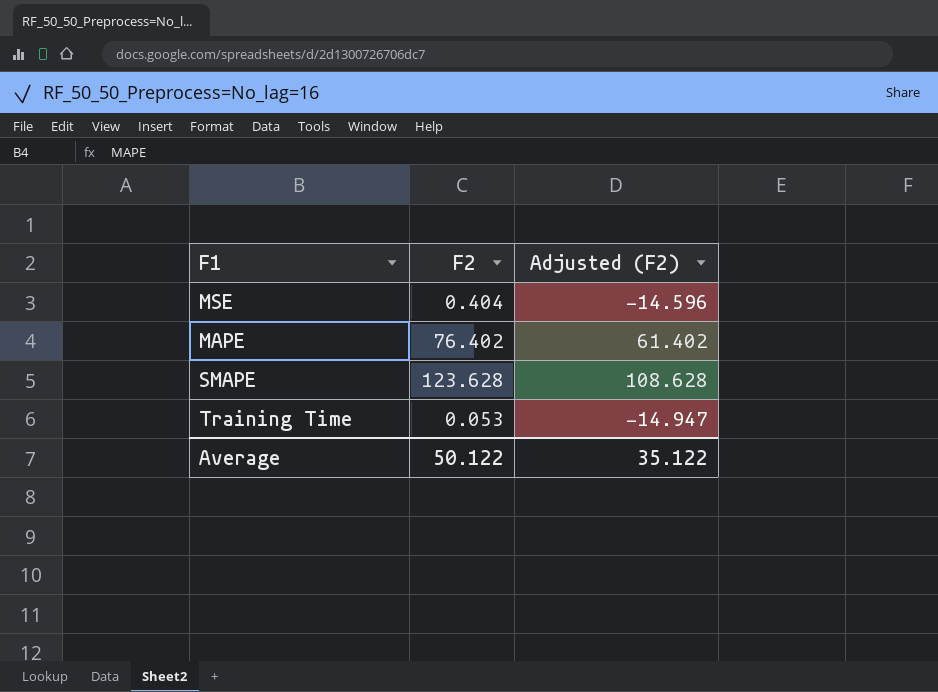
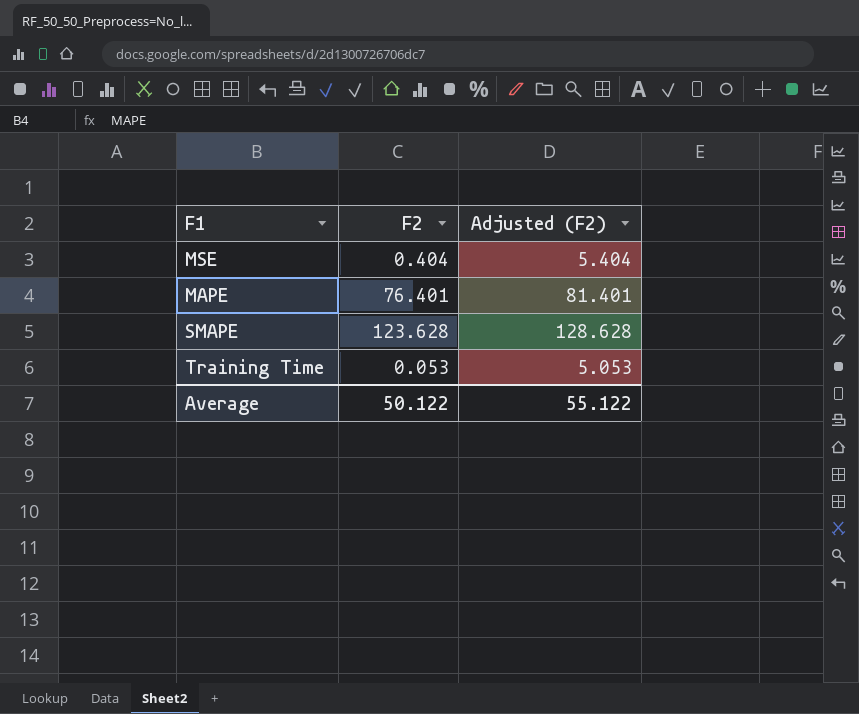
column Adjusted (F2) | formula: [F2] - 15 -> [F2] + 5
MAPE | F2: 76.402 -> 76.401
Average | Adjusted (F2): 35.122 -> 55.122

